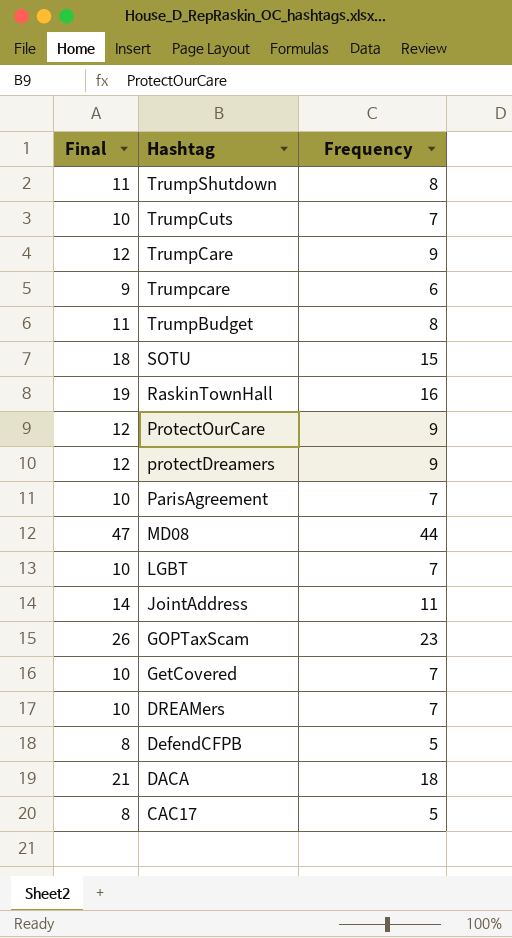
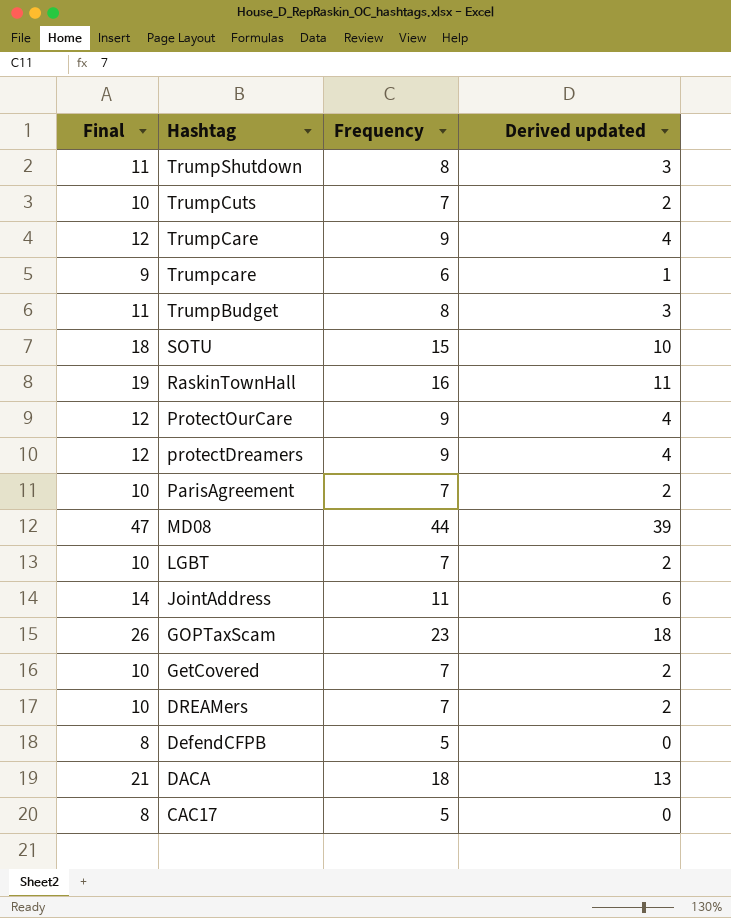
column Derived updated | formula: none -> [Frequency] - 5

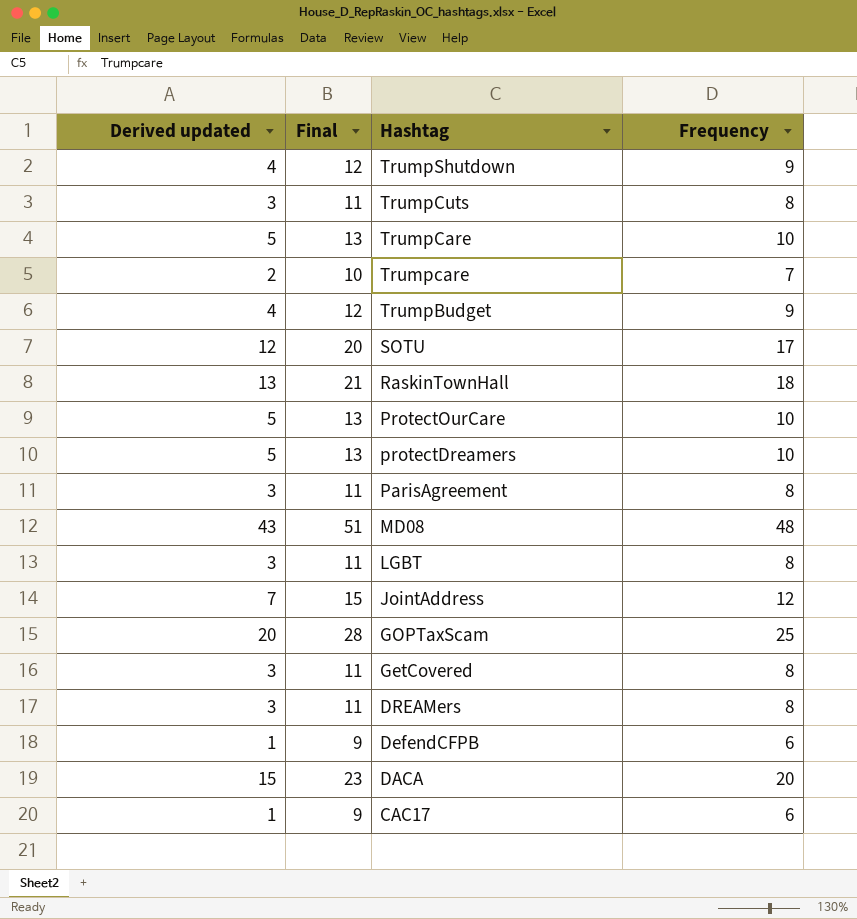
column Derived updated | position: 4 -> 1
TrumpShutdown | Derived updated: 3 -> 4
TrumpShutdown | Final: 11 -> 12
TrumpShutdown | Frequency: 8 -> 9
TrumpCuts | Derived updated: 2 -> 3
TrumpCuts | Final: 10 -> 11
TrumpCuts | Frequency: 7 -> 8
TrumpCare | Derived updated: 4 -> 5
TrumpCare | Final: 12 -> 13
TrumpCare | Frequency: 9 -> 10
Trumpcare | Derived updated: 1 -> 2
Trumpcare | Final: 9 -> 10
Trumpcare | Frequency: 6 -> 7
TrumpBudget | Derived updated: 3 -> 4
TrumpBudget | Final: 11 -> 12
TrumpBudget | Frequency: 8 -> 9
SOTU | Derived updated: 10 -> 12
SOTU | Final: 18 -> 20
SOTU | Frequency: 15 -> 17
RaskinTownHall | Derived updated: 11 -> 13
RaskinTownHall | Final: 19 -> 21
RaskinTownHall | Frequency: 16 -> 18
ProtectOurCare | Derived updated: 4 -> 5
ProtectOurCare | Final: 12 -> 13
ProtectOurCare | Frequency: 9 -> 10
protectDreamers | Derived updated: 4 -> 5
protectDreamers | Final: 12 -> 13
protectDreamers | Frequency: 9 -> 10
ParisAgreement | Derived updated: 2 -> 3
ParisAgreement | Final: 10 -> 11
ParisAgreement | Frequency: 7 -> 8
MD08 | Derived updated: 39 -> 43
MD08 | Final: 47 -> 51
MD08 | Frequency: 44 -> 48
LGBT | Derived updated: 2 -> 3
LGBT | Final: 10 -> 11
LGBT | Frequency: 7 -> 8
JointAddress | Derived updated: 6 -> 7
JointAddress | Final: 14 -> 15
JointAddress | Frequency: 11 -> 12
GOPTaxScam | Derived updated: 18 -> 20
GOPTaxScam | Final: 26 -> 28
GOPTaxScam | Frequency: 23 -> 25
GetCovered | Derived updated: 2 -> 3
GetCovered | Final: 10 -> 11
GetCovered | Frequency: 7 -> 8
DREAMers | Derived updated: 2 -> 3
DREAMers | Final: 10 -> 11
DREAMers | Frequency: 7 -> 8
DefendCFPB | Derived updated: 0 -> 1
DefendCFPB | Final: 8 -> 9
DefendCFPB | Frequency: 5 -> 6
DACA | Derived updated: 13 -> 15
DACA | Final: 21 -> 23
DACA | Frequency: 18 -> 20
CAC17 | Derived updated: 0 -> 1
CAC17 | Final: 8 -> 9
CAC17 | Frequency: 5 -> 6

